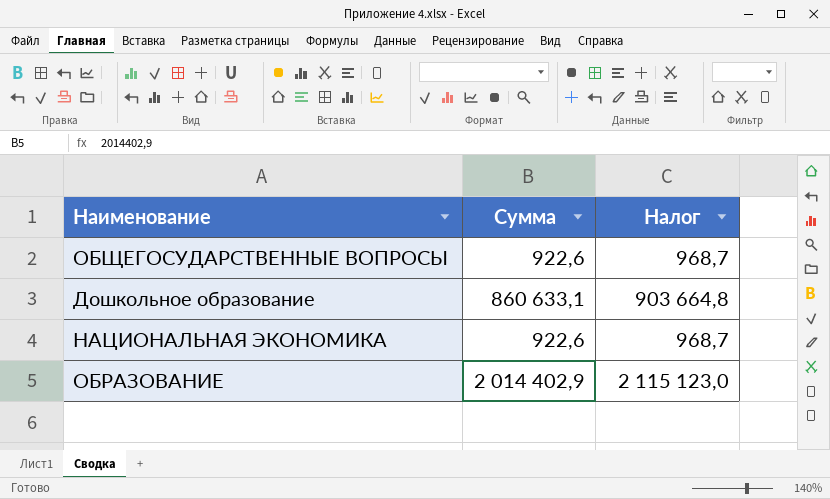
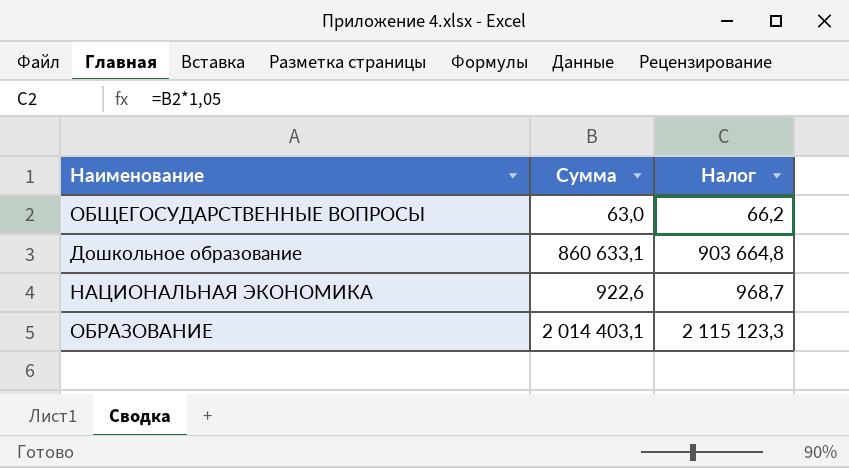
ОБЩЕГОСУДАРСТВЕННЫЕ ВОПРОСЫ | Сумма: 922,6 -> 63,0
ОБЩЕГОСУДАРСТВЕННЫЕ ВОПРОСЫ | Налог: 968,7 -> 66,2
ОБРАЗОВАНИЕ | Сумма: 2 014 402,9 -> 2 014 403,1
ОБРАЗОВАНИЕ | Налог: 2 115 123,0 -> 2 115 123,3

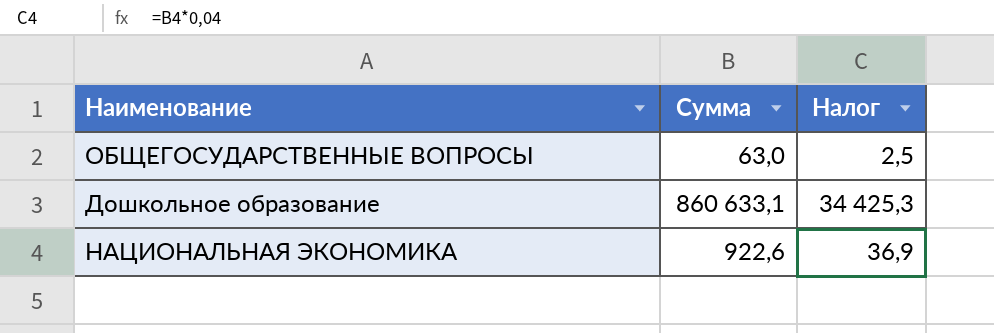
column Налог | formula: [Сумма] * 1,05 -> [Сумма] * 0,04
row ОБРАЗОВАНИЕ: 2 014 403,1 | 2 115 123,3 -> none

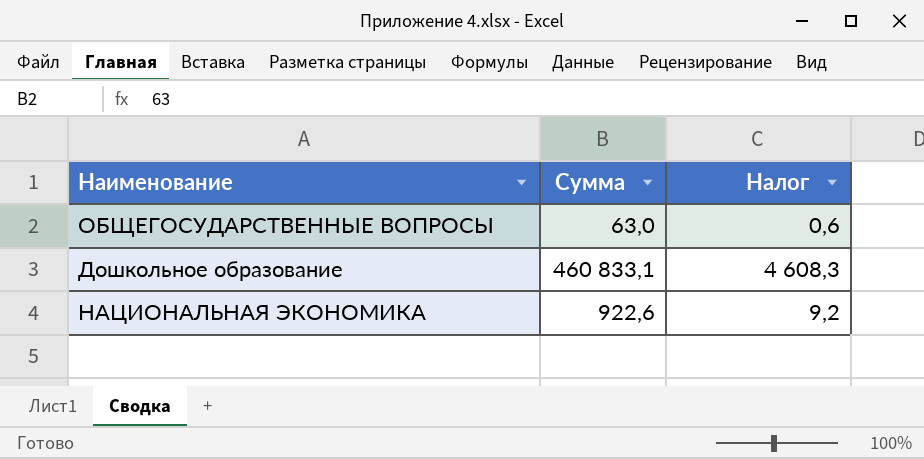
column Налог | formula: [Сумма] * 0,04 -> [Сумма] * 0,01
Дошкольное образование | Сумма: 860 633,1 -> 460 833,1

